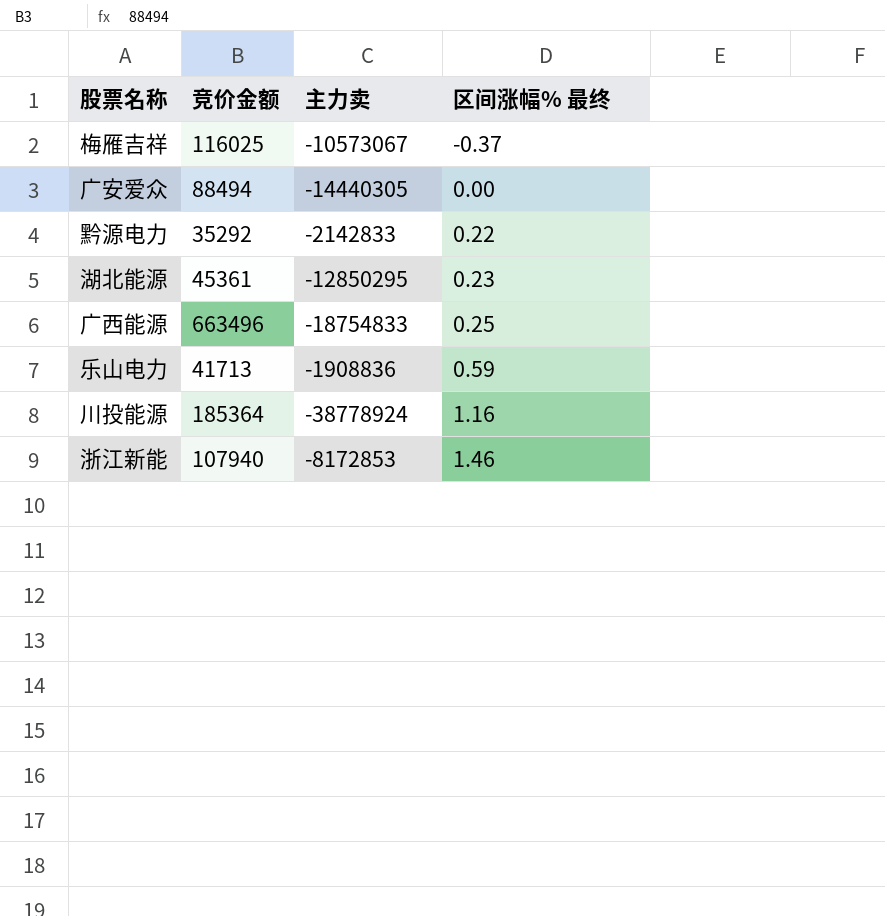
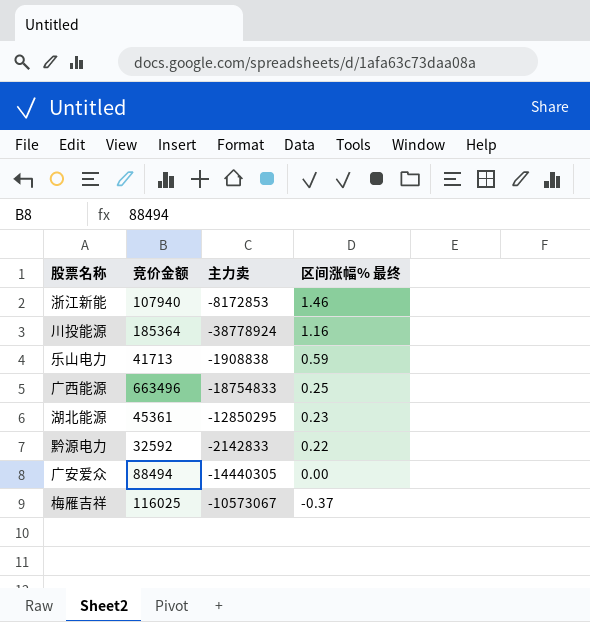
row order: 区间涨幅% 最终 ascending -> 区间涨幅% 最终 descending
乐山电力 | 主力卖: -1908836 -> -1908838
黔源电力 | 竞价金额: 35292 -> 32592

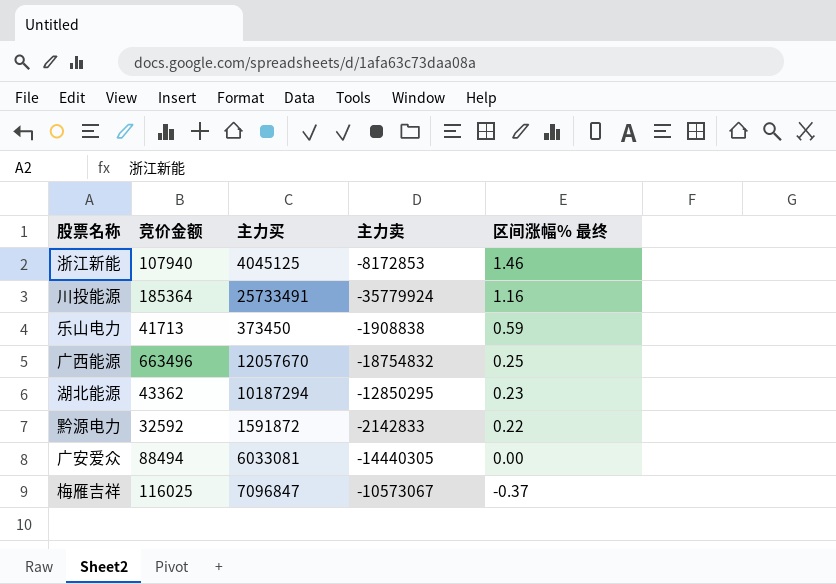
column 主力买 | position: none -> 3
川投能源 | 主力卖: -38778924 -> -35779924
广西能源 | 主力卖: -18754833 -> -18754832
湖北能源 | 竞价金额: 45361 -> 43362

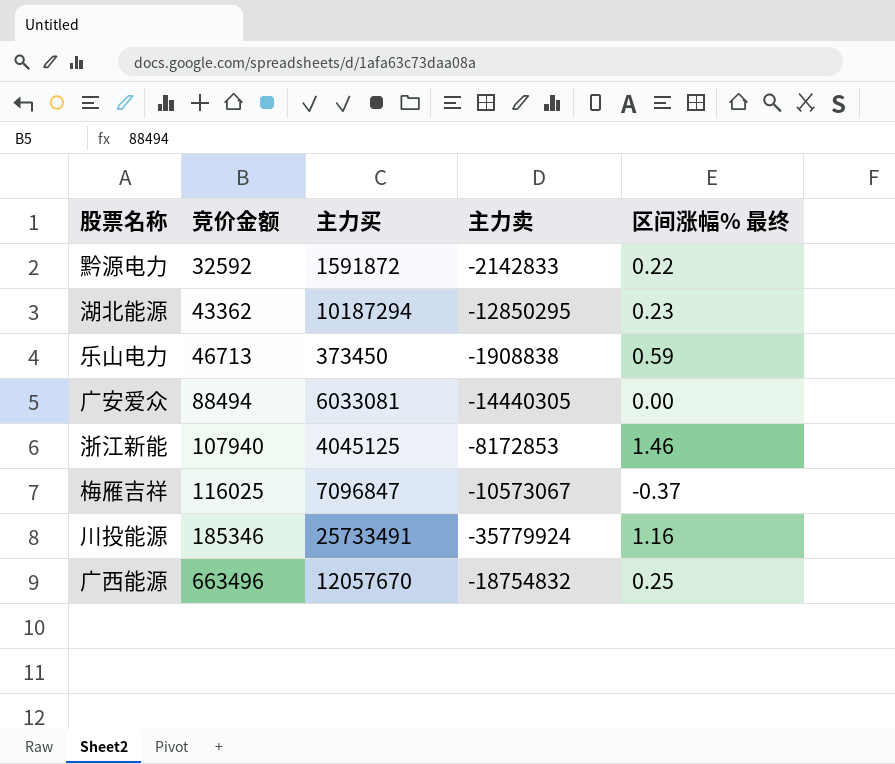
row order: 区间涨幅% 最终 descending -> 竞价金额 ascending
乐山电力 | 竞价金额: 41713 -> 46713
川投能源 | 竞价金额: 185364 -> 185346

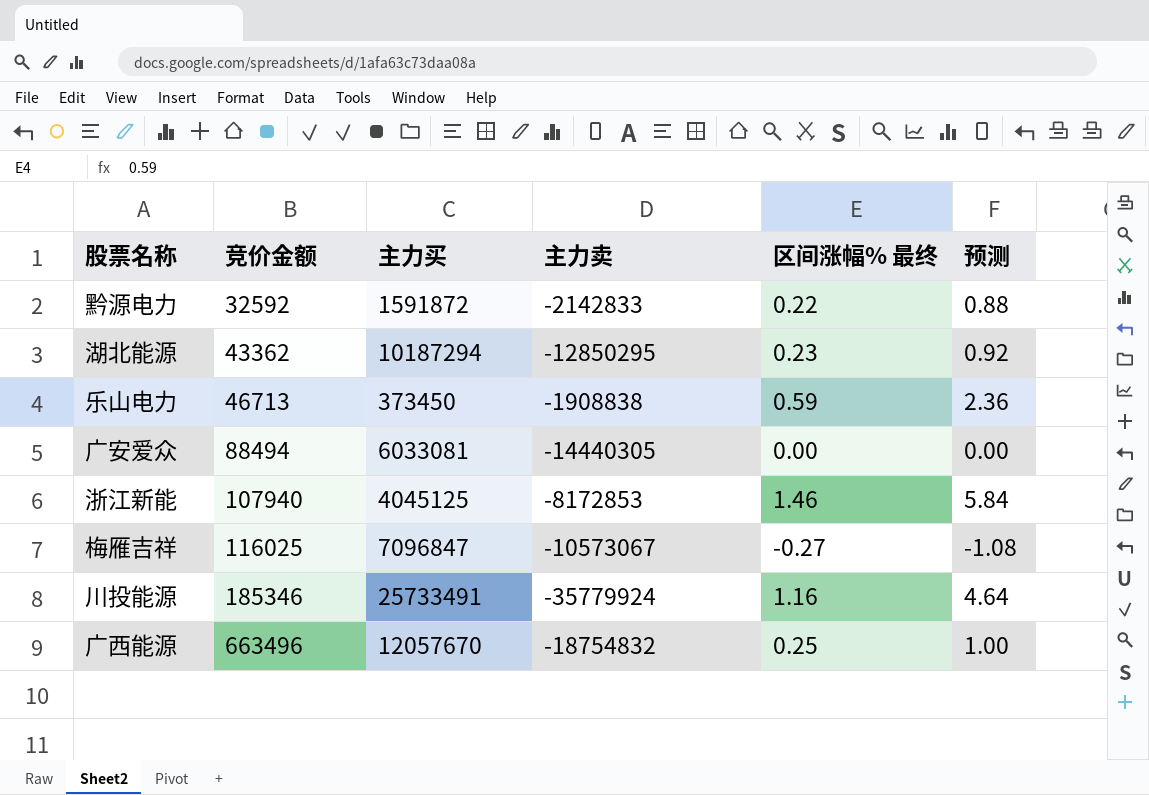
column 预测 | formula: none -> [区间涨幅% 最终] * 4
梅雁吉祥 | 区间涨幅% 最终: -0.37 -> -0.27

